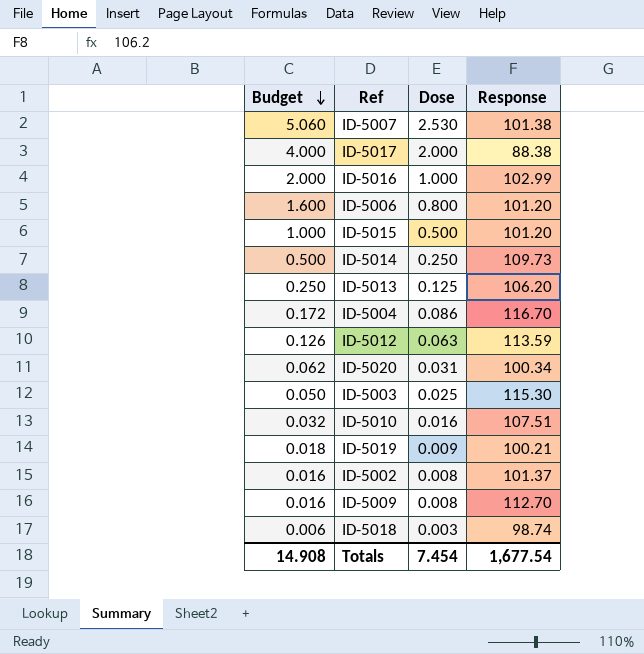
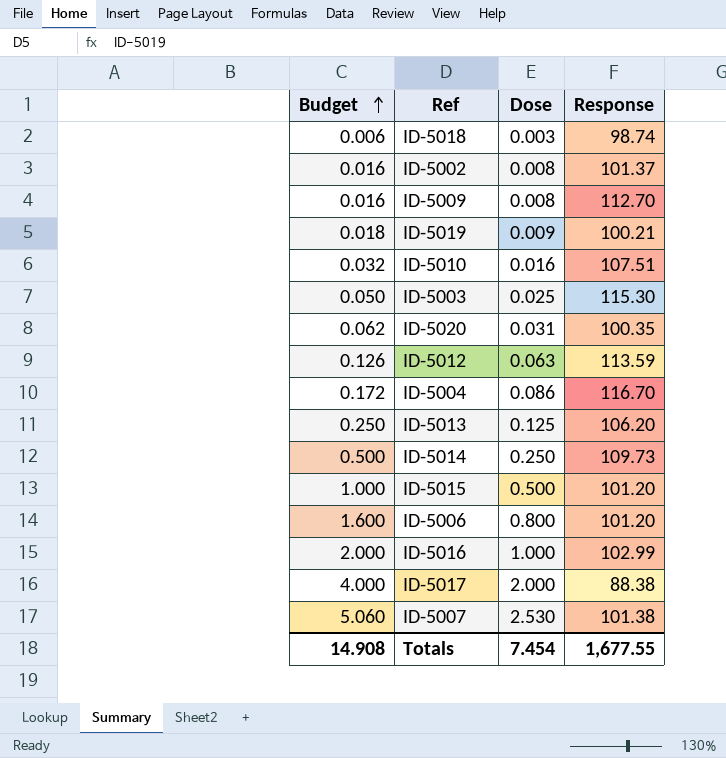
row order: Budget descending -> Budget ascending
ID-5020 | Response: 100.34 -> 100.35
Totals | Response: 1,677.54 -> 1,677.55

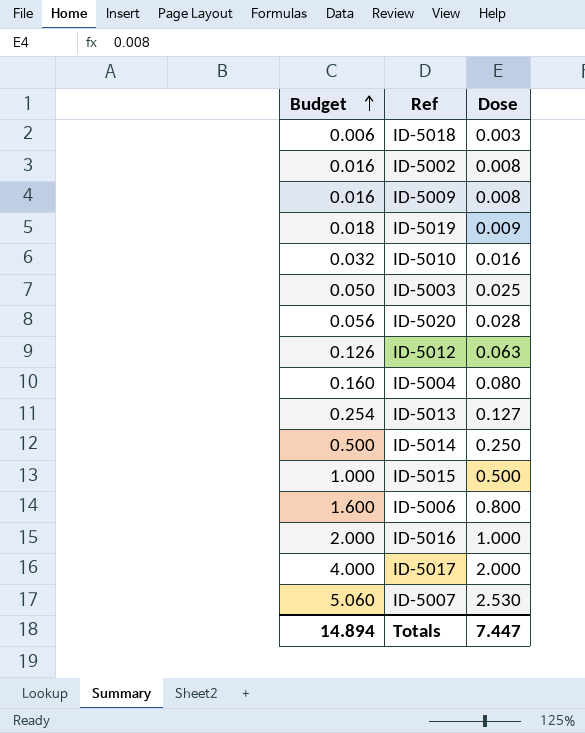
column Response | position: 4 -> none
ID-5020 | Budget: 0.062 -> 0.056
ID-5020 | Dose: 0.031 -> 0.028
ID-5004 | Budget: 0.172 -> 0.160
ID-5004 | Dose: 0.086 -> 0.080
ID-5013 | Budget: 0.250 -> 0.254
ID-5013 | Dose: 0.125 -> 0.127
Totals | Budget: 14.908 -> 14.894
Totals | Dose: 7.454 -> 7.447

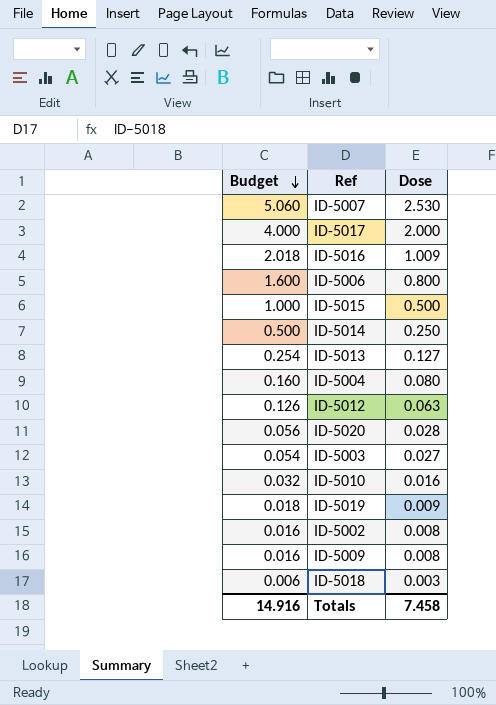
row order: Budget ascending -> Budget descending
ID-5016 | Budget: 2.000 -> 2.018
ID-5016 | Dose: 1.000 -> 1.009
ID-5003 | Budget: 0.050 -> 0.054
ID-5003 | Dose: 0.025 -> 0.027
Totals | Budget: 14.894 -> 14.916
Totals | Dose: 7.447 -> 7.458

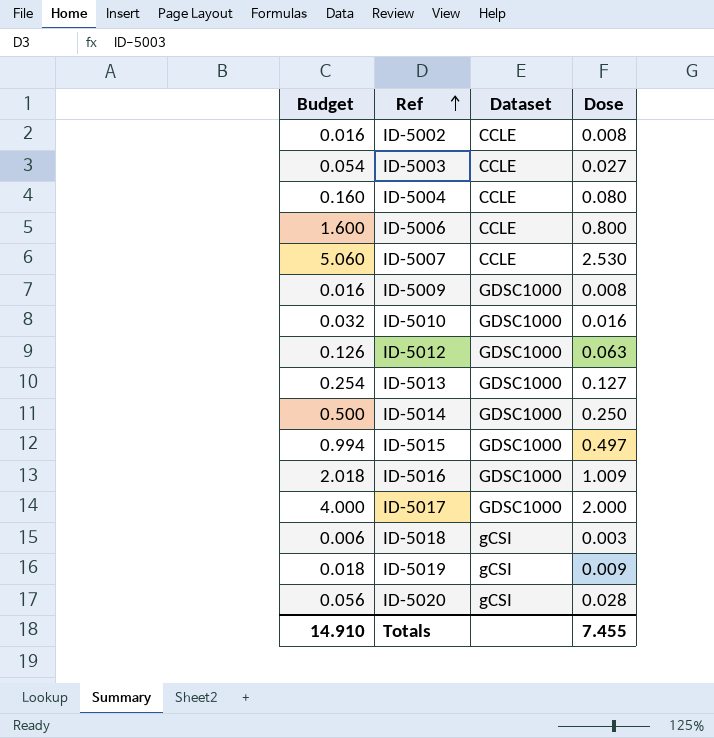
row order: Budget descending -> Ref ascending
column Dataset | position: none -> 3
ID-5015 | Budget: 1.000 -> 0.994
ID-5015 | Dose: 0.500 -> 0.497
Totals | Budget: 14.916 -> 14.910
Totals | Dose: 7.458 -> 7.455

